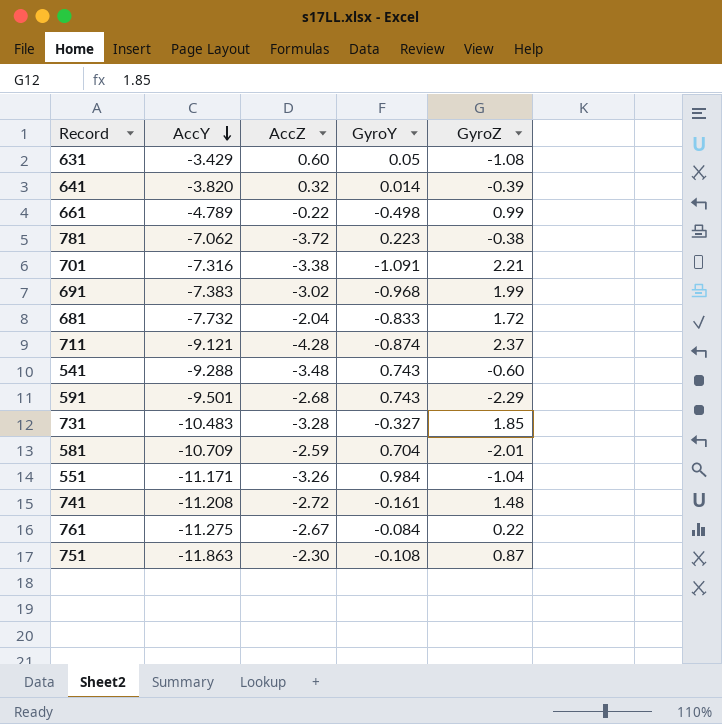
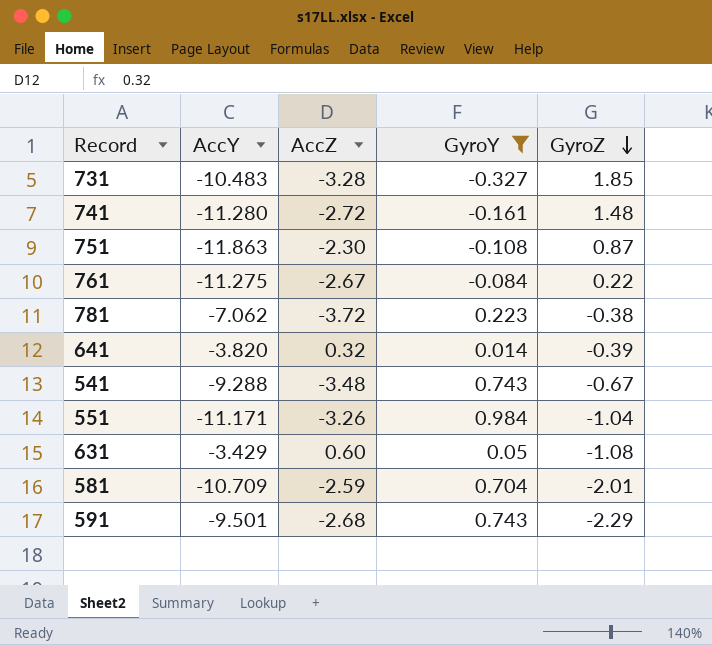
filter: none -> GyroY >= -0.327
row order: AccY descending -> GyroZ descending
741 | AccY: -11.208 -> -11.280
541 | GyroZ: -0.60 -> -0.67

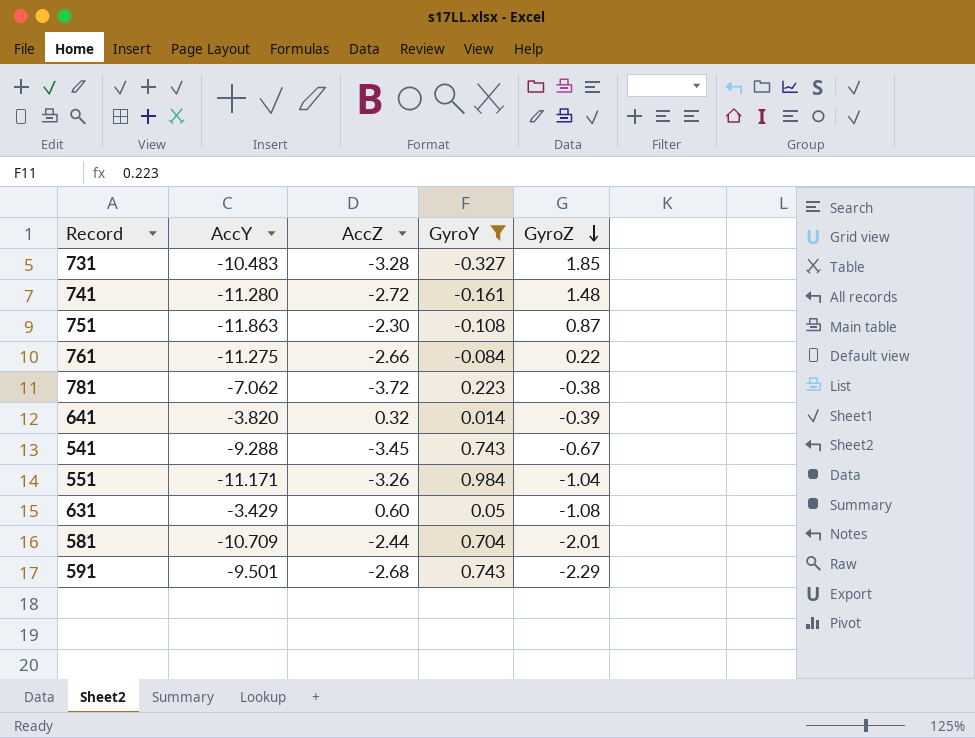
761 | AccZ: -2.67 -> -2.66
541 | AccZ: -3.48 -> -3.45
581 | AccZ: -2.59 -> -2.44

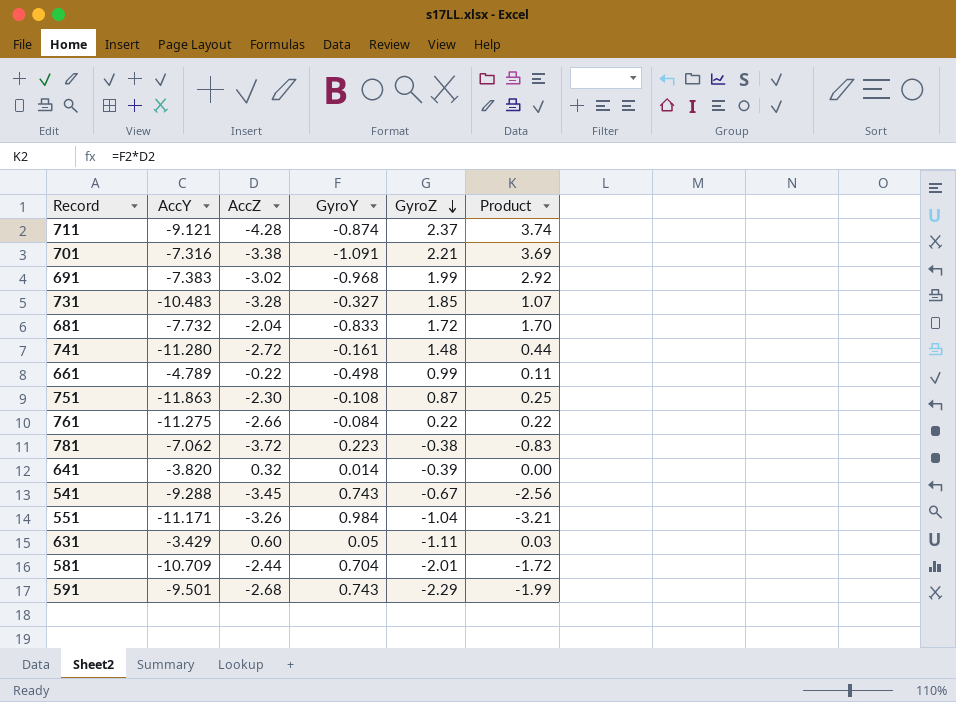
filter: GyroY >= -0.327 -> none
column Product | formula: none -> [AccZ] * [GyroY]
631 | GyroZ: -1.08 -> -1.11

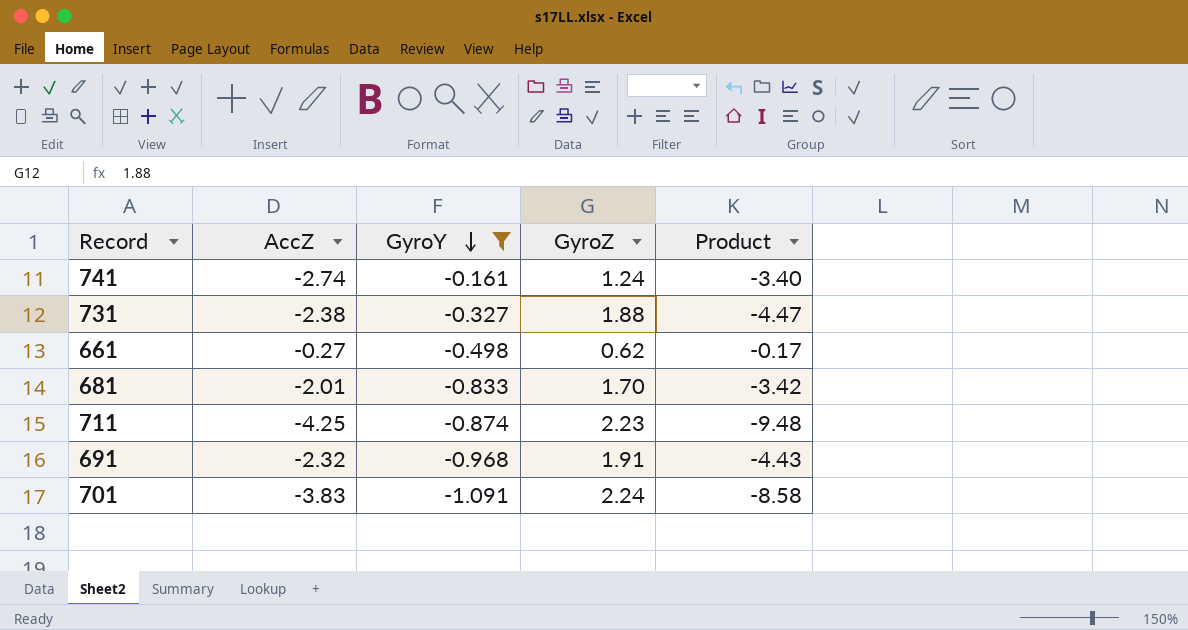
filter: none -> GyroY <= -0.161
row order: GyroZ descending -> GyroY descending
column AccY | position: 2 -> none
column Product | formula: [AccZ] * [GyroY] -> [AccZ] * [GyroZ]
741 | AccZ: -2.72 -> -2.74
741 | GyroZ: 1.48 -> 1.24
731 | AccZ: -3.28 -> -2.38
731 | GyroZ: 1.85 -> 1.88
661 | AccZ: -0.22 -> -0.27
661 | GyroZ: 0.99 -> 0.62
681 | AccZ: -2.04 -> -2.01
681 | GyroZ: 1.72 -> 1.70
711 | AccZ: -4.28 -> -4.25
711 | GyroZ: 2.37 -> 2.23
691 | AccZ: -3.02 -> -2.32
691 | GyroZ: 1.99 -> 1.91
701 | AccZ: -3.38 -> -3.83
701 | GyroZ: 2.21 -> 2.24

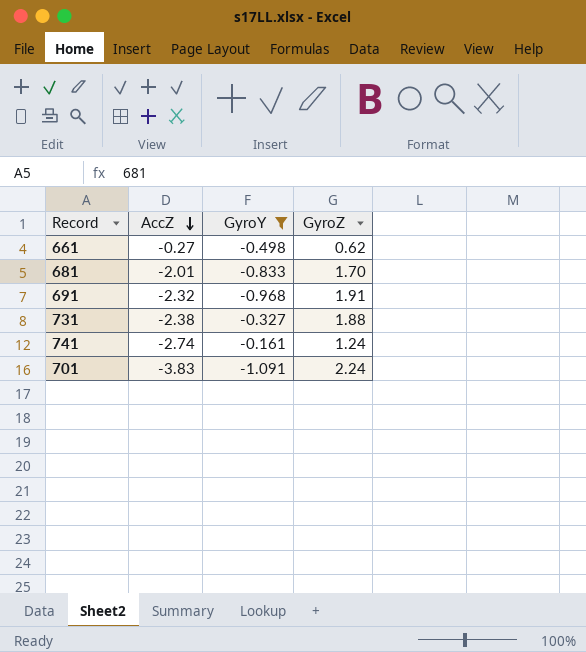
row order: GyroY descending -> AccZ descending
column Product | formula: [AccZ] * [GyroZ] -> none
row 711: -4.25 | -0.874 | 2.23 | -9.48 -> none

